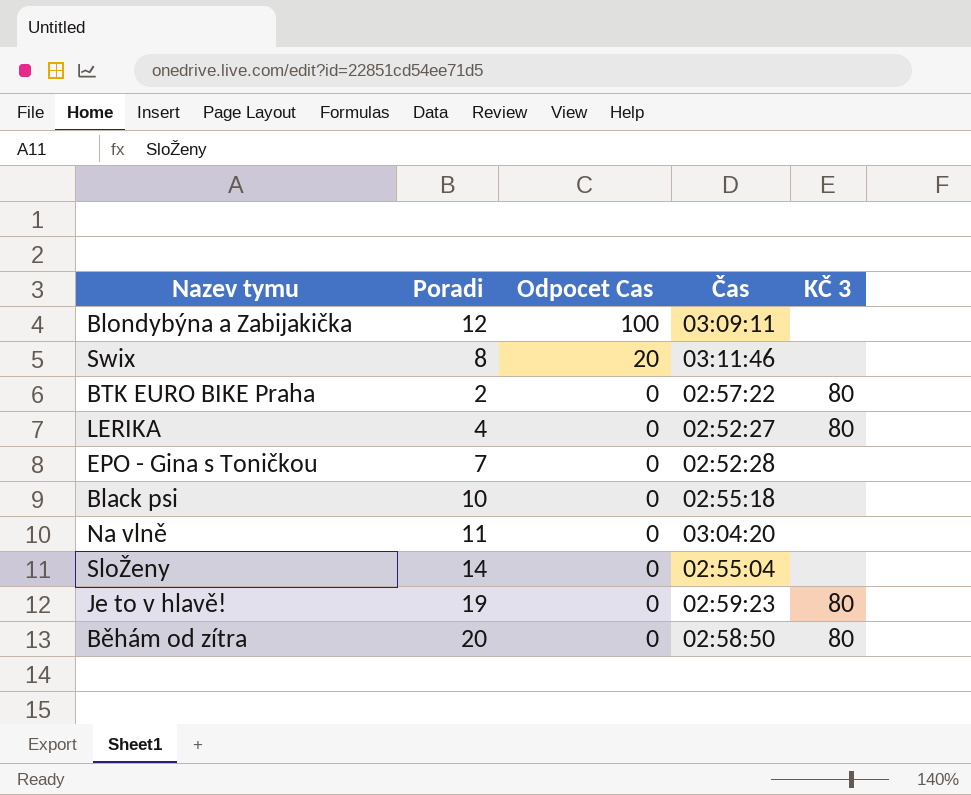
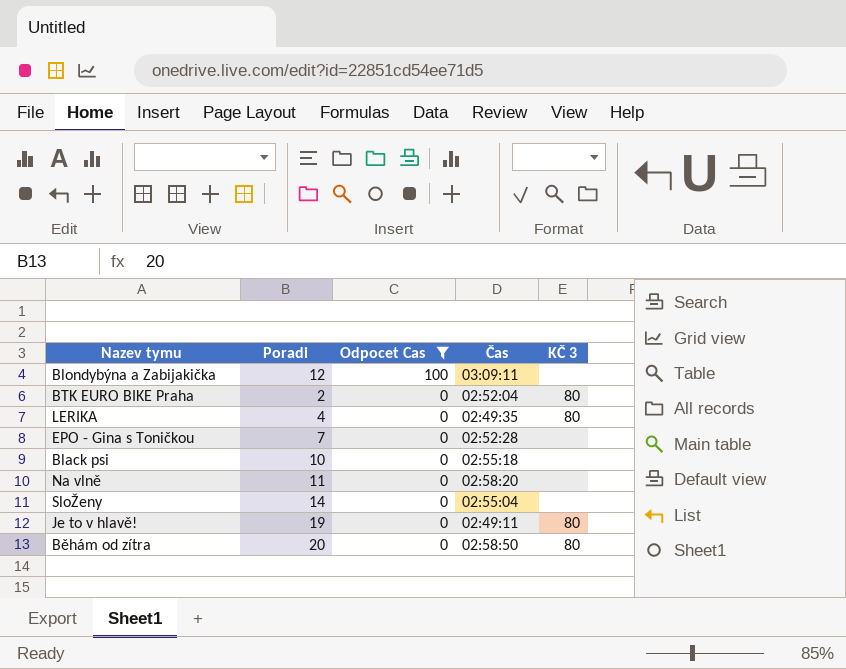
filter: none -> Odpocet Cas != 20
BTK EURO BIKE Praha | Čas: 02:57:22 -> 02:52:04
LERIKA | Čas: 02:52:27 -> 02:49:35
Na vlně | Čas: 03:04:20 -> 02:58:20
Je to v hlavě! | Čas: 02:59:23 -> 02:49:11

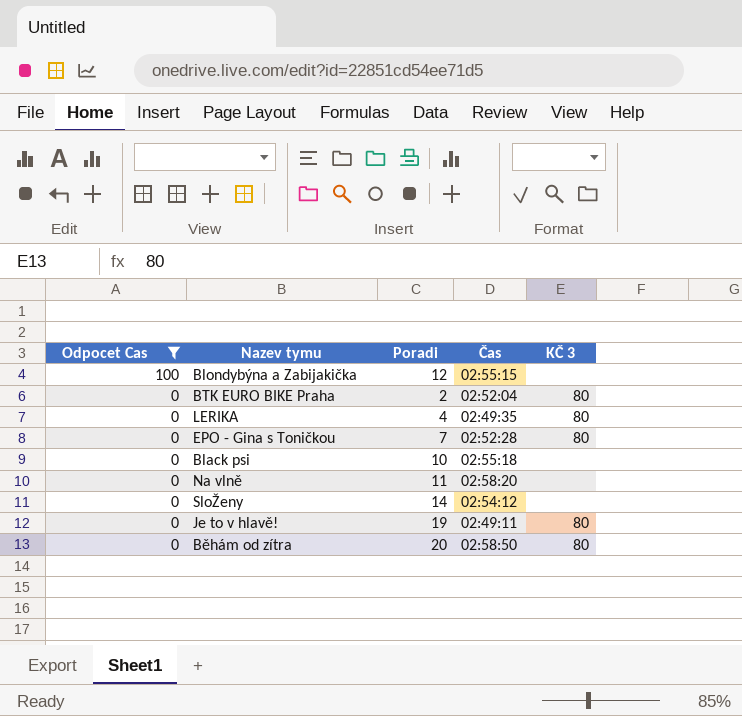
column Odpocet Cas | position: 3 -> 1
Blondybýna a Zabijakička | Čas: 03:09:11 -> 02:55:15
EPO - Gina s Toničkou | KČ 3: none -> 80
SloŽeny | Čas: 02:55:04 -> 02:54:12

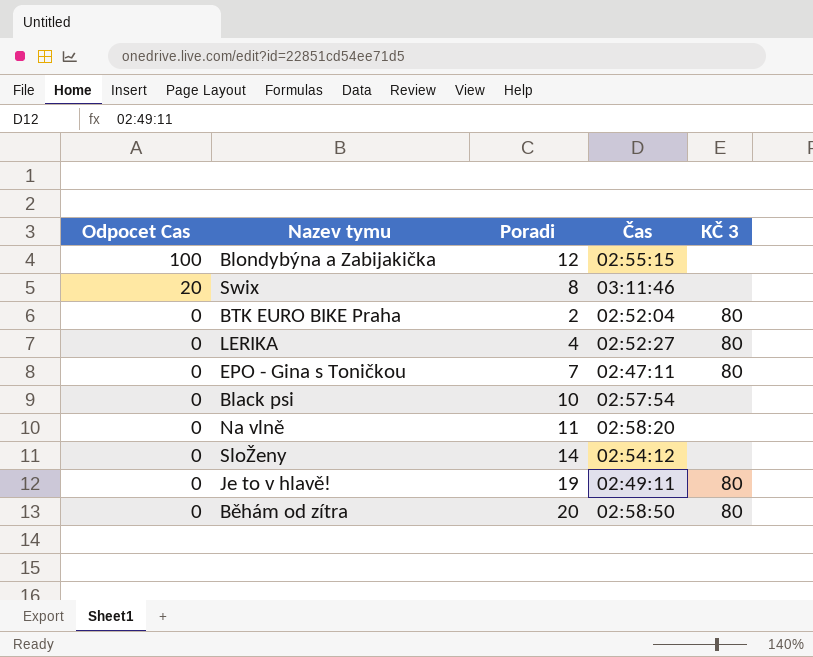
filter: Odpocet Cas != 20 -> none
LERIKA | Čas: 02:49:35 -> 02:52:27
EPO - Gina s Toničkou | Čas: 02:52:28 -> 02:47:11
Black psi | Čas: 02:55:18 -> 02:57:54

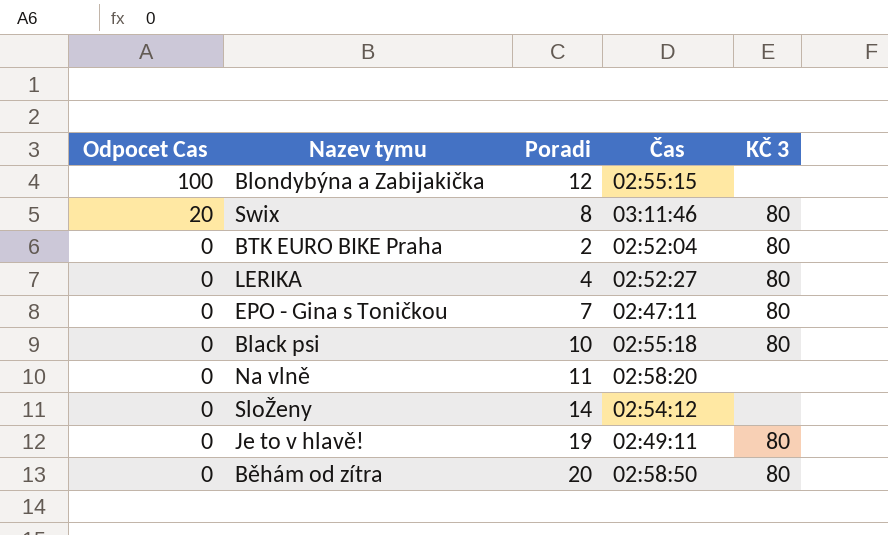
Swix | KČ 3: none -> 80
Black psi | Čas: 02:57:54 -> 02:55:18
Black psi | KČ 3: none -> 80

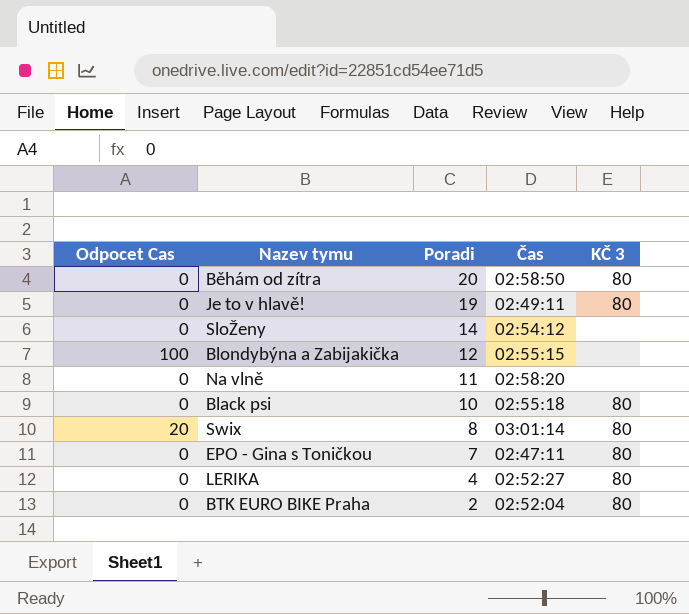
row order: Odpocet Cas descending -> Poradi descending
Swix | Čas: 03:11:46 -> 03:01:14

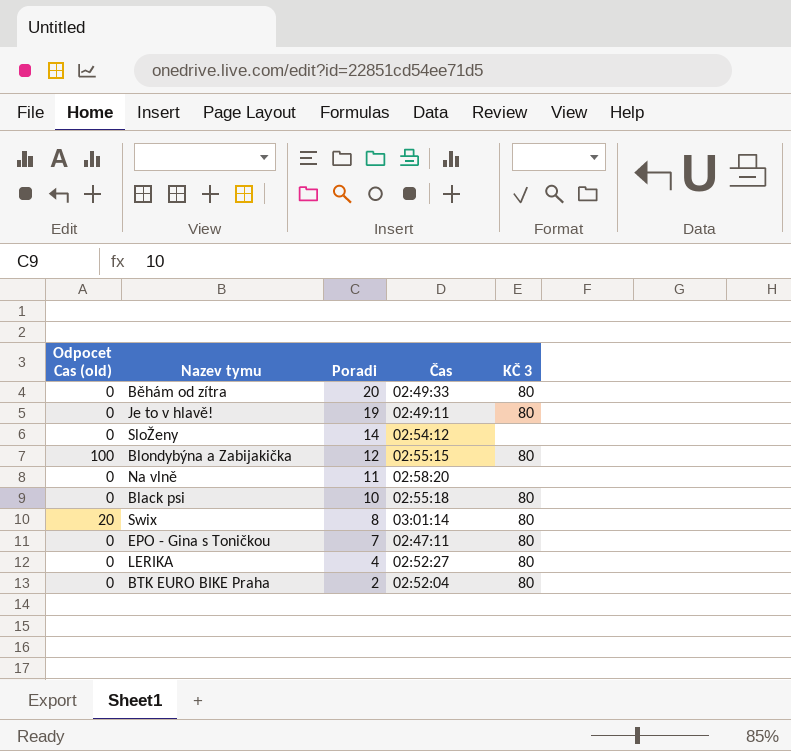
column name: Odpocet Cas -> Odpocet Cas (old)
Běhám od zítra | Čas: 02:58:50 -> 02:49:33
Blondybýna a Zabijakička | KČ 3: none -> 80

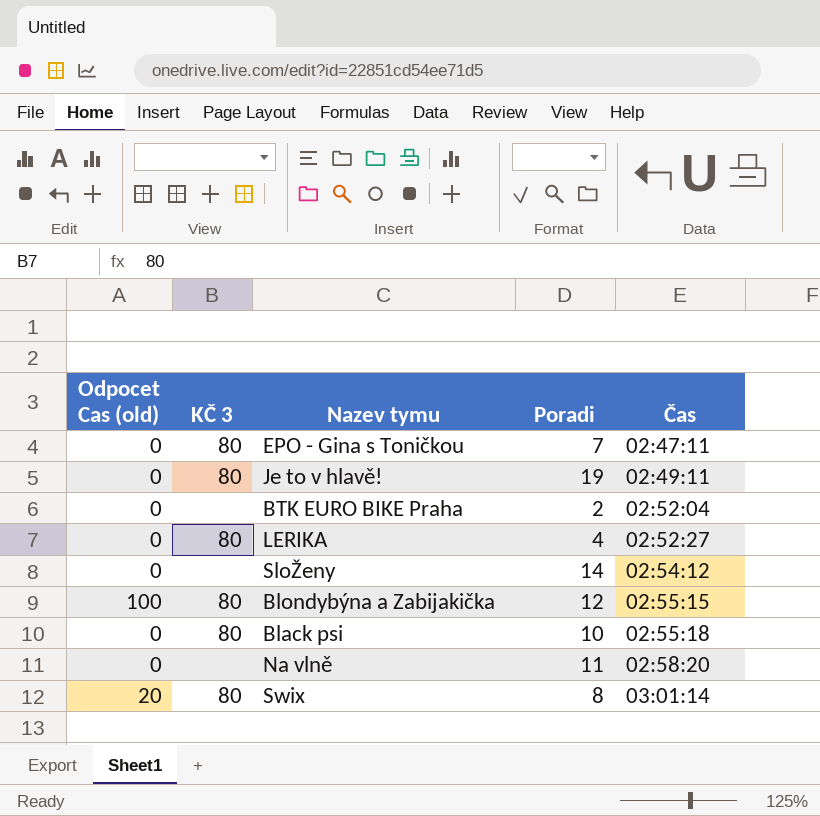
row order: Poradi descending -> Čas ascending
column KČ 3 | position: 5 -> 2
row Běhám od zítra: 0 | 20 | 02:49:33 | 80 -> none
BTK EURO BIKE Praha | KČ 3: 80 -> none

